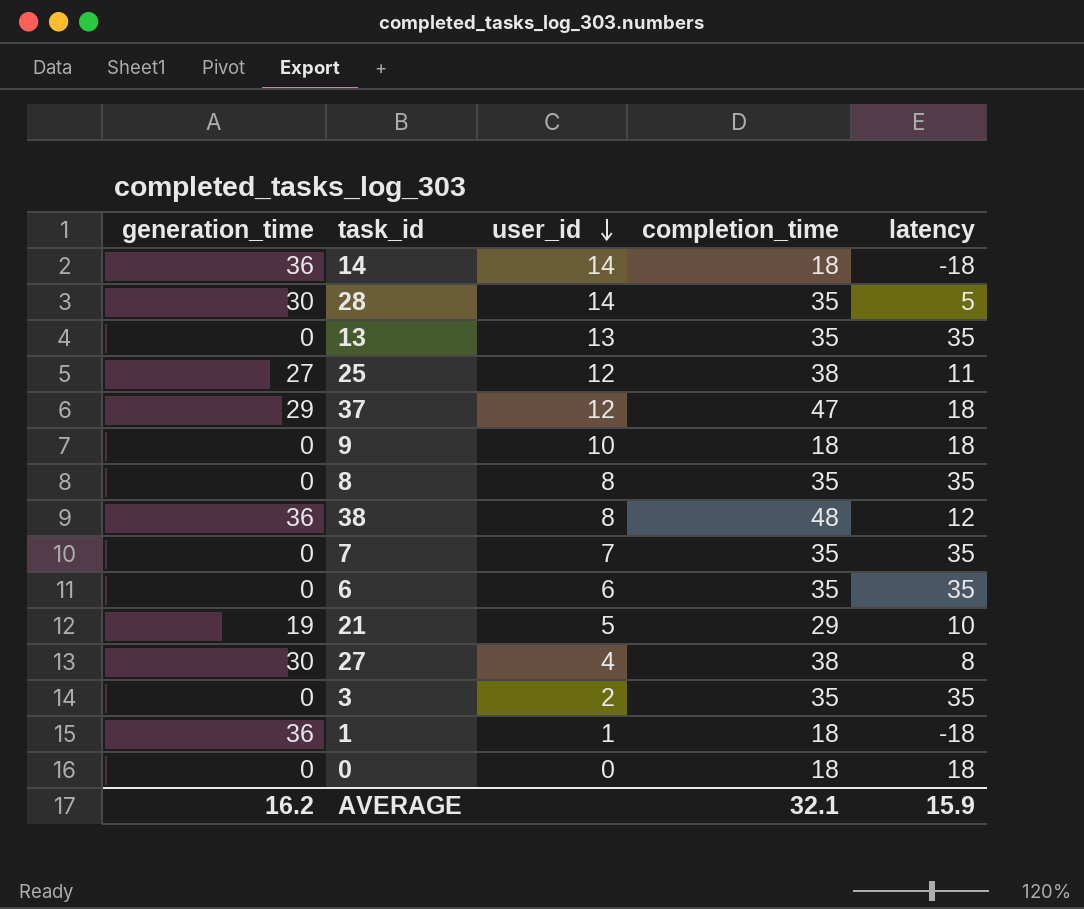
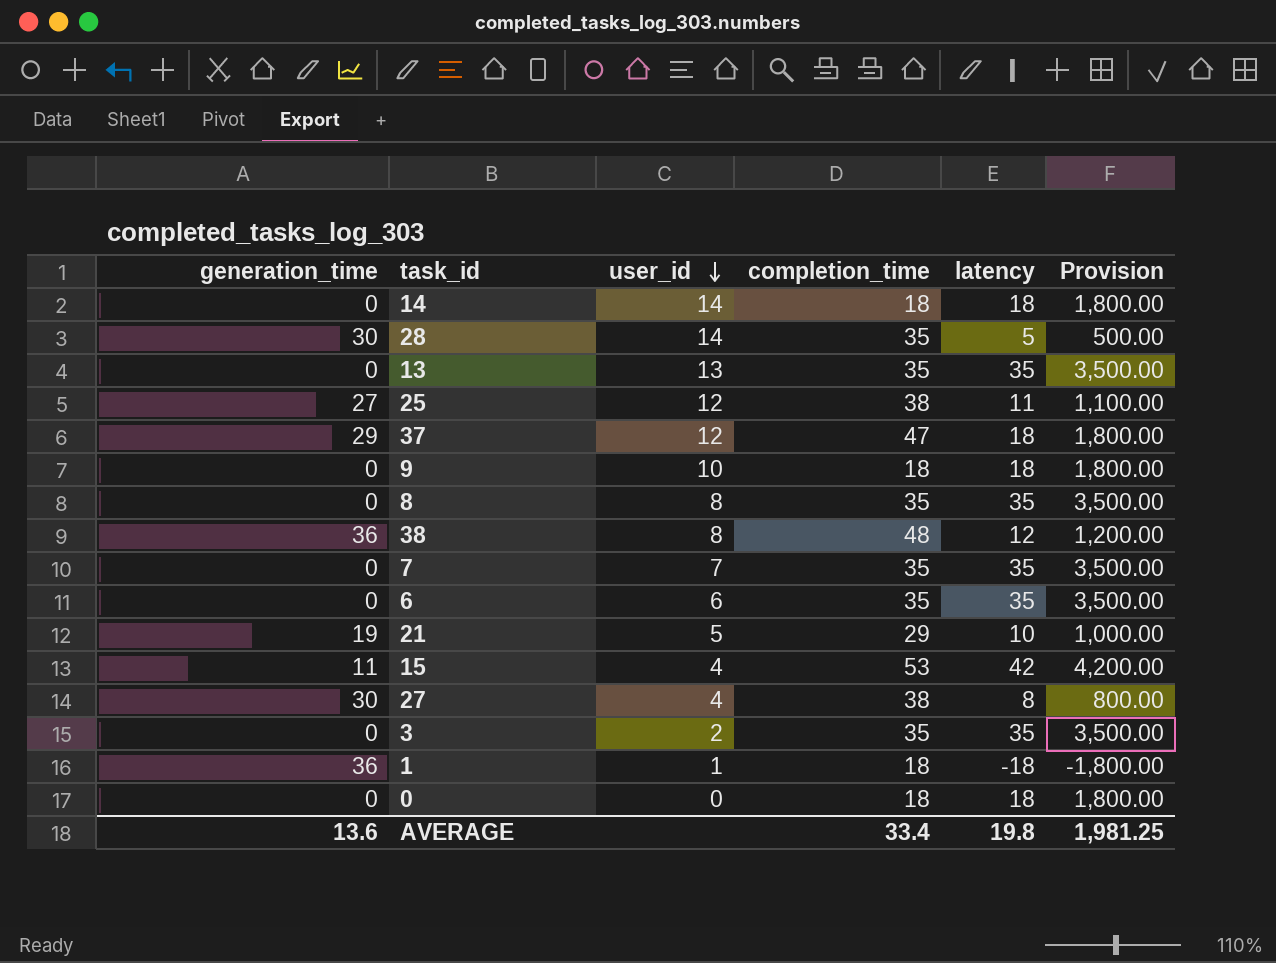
column Provision | formula: none -> [latency] * 100
14 | generation_time: 36 -> 0
14 | latency: -18 -> 18
row 15: none -> 11 | 4 | 53 | 42 | 4,200.00
AVERAGE | generation_time: 16.2 -> 13.6
AVERAGE | completion_time: 32.1 -> 33.4
AVERAGE | latency: 15.9 -> 19.8

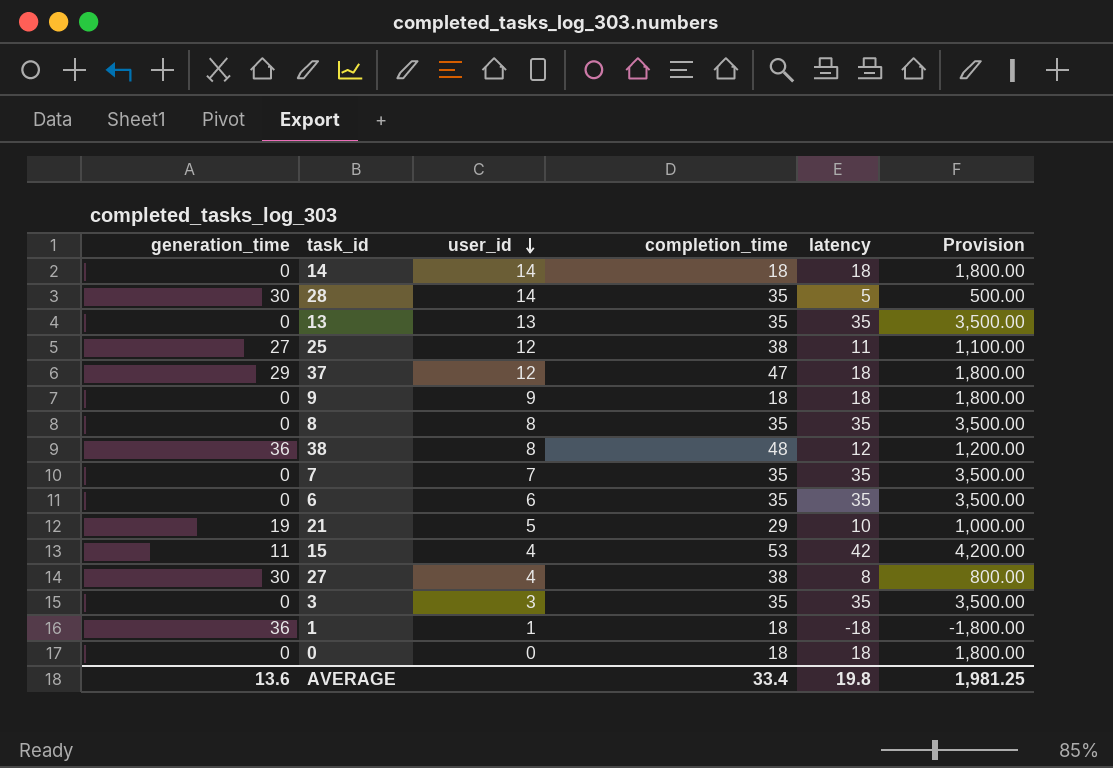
9 | user_id: 10 -> 9
3 | user_id: 2 -> 3

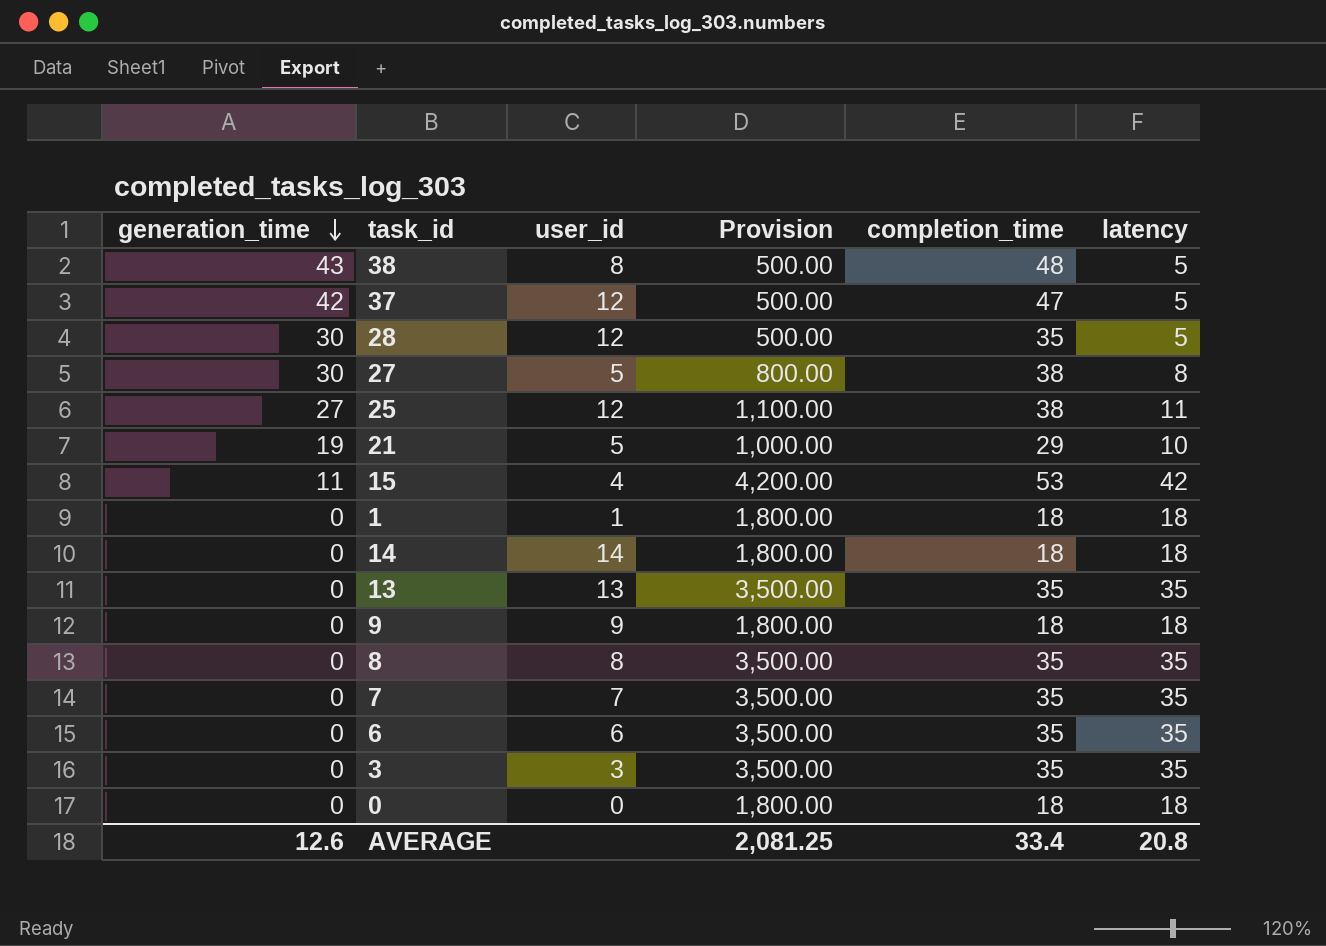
row order: user_id descending -> generation_time descending
column Provision | position: 6 -> 4
38 | generation_time: 36 -> 43
38 | Provision: 1,200.00 -> 500.00
38 | latency: 12 -> 5
37 | generation_time: 29 -> 42
37 | Provision: 1,800.00 -> 500.00
37 | latency: 18 -> 5
28 | user_id: 14 -> 12
27 | user_id: 4 -> 5
1 | generation_time: 36 -> 0
1 | Provision: -1,800.00 -> 1,800.00
1 | latency: -18 -> 18
AVERAGE | generation_time: 13.6 -> 12.6
AVERAGE | Provision: 1,981.25 -> 2,081.25
AVERAGE | latency: 19.8 -> 20.8

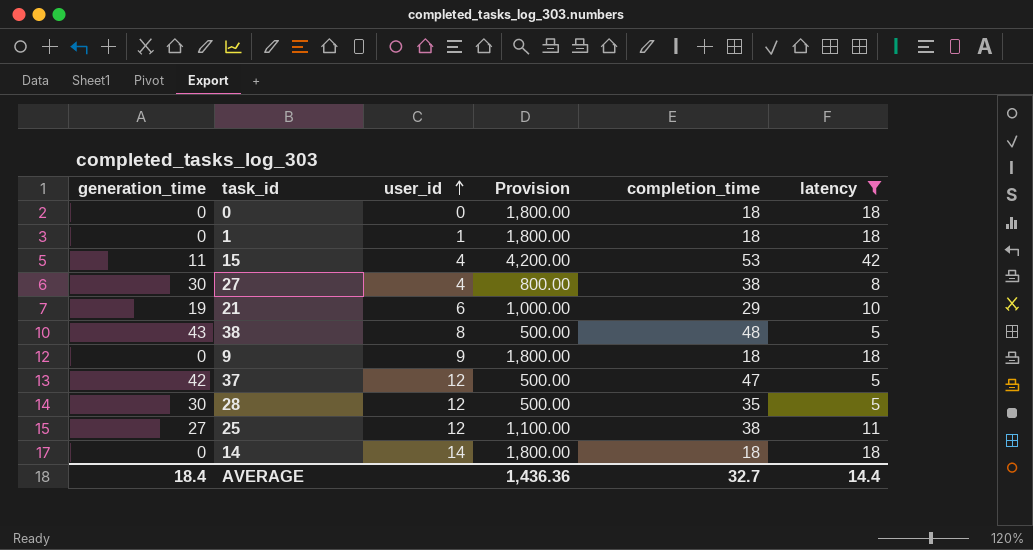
filter: none -> latency != 35
row order: generation_time descending -> user_id ascending
27 | user_id: 5 -> 4
21 | user_id: 5 -> 6
AVERAGE | generation_time: 12.6 -> 18.4
AVERAGE | Provision: 2,081.25 -> 1,436.36
AVERAGE | completion_time: 33.4 -> 32.7
AVERAGE | latency: 20.8 -> 14.4

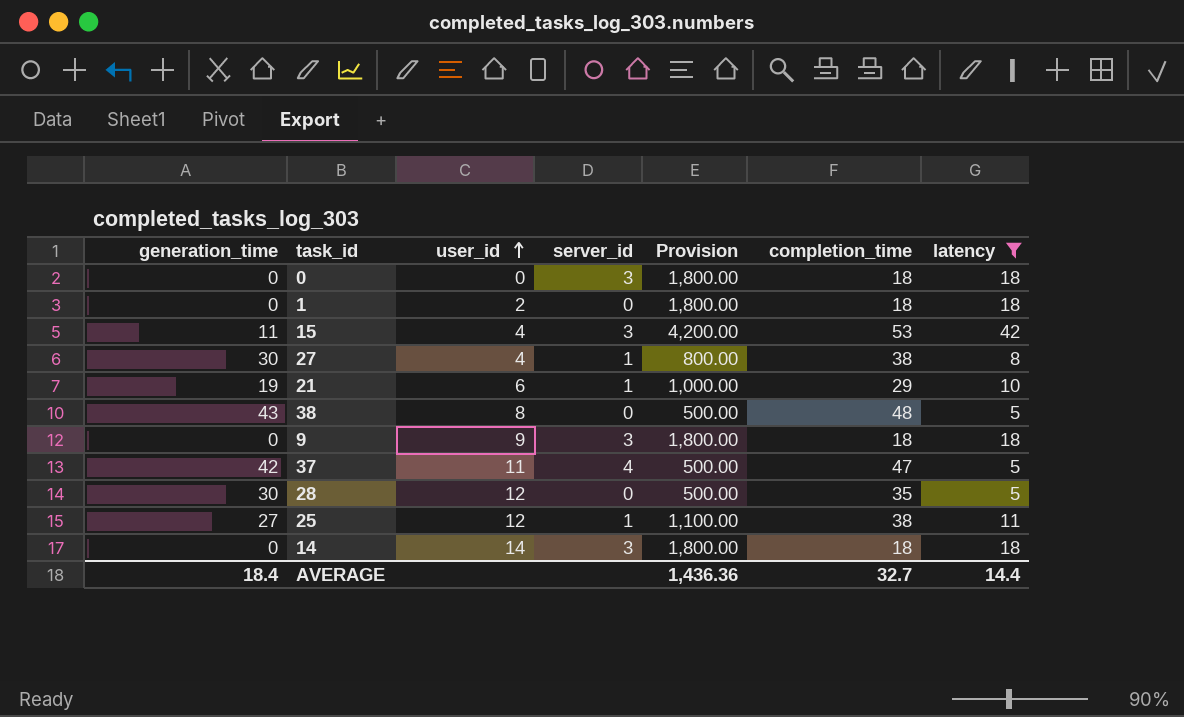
column server_id | position: none -> 4
1 | user_id: 1 -> 2
37 | user_id: 12 -> 11

